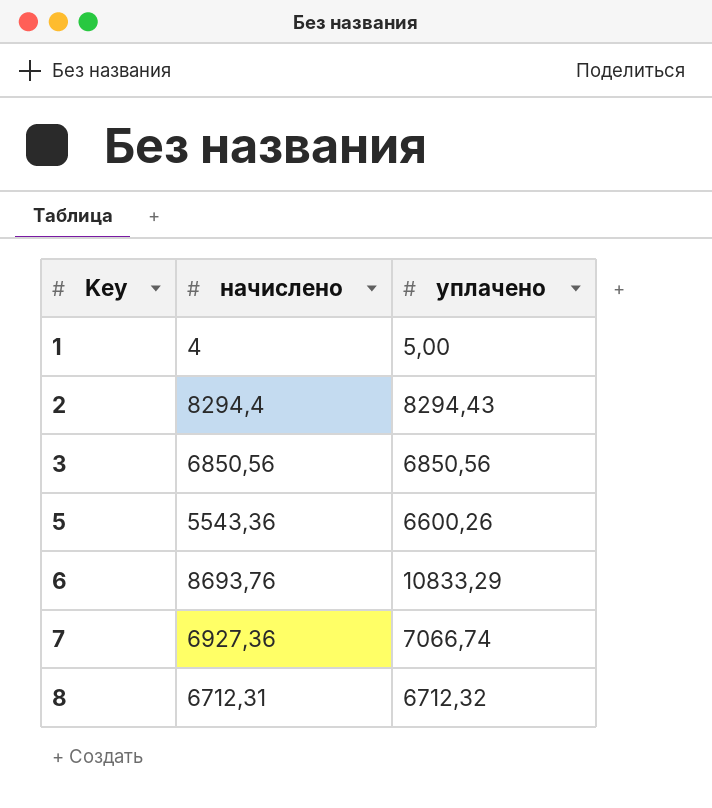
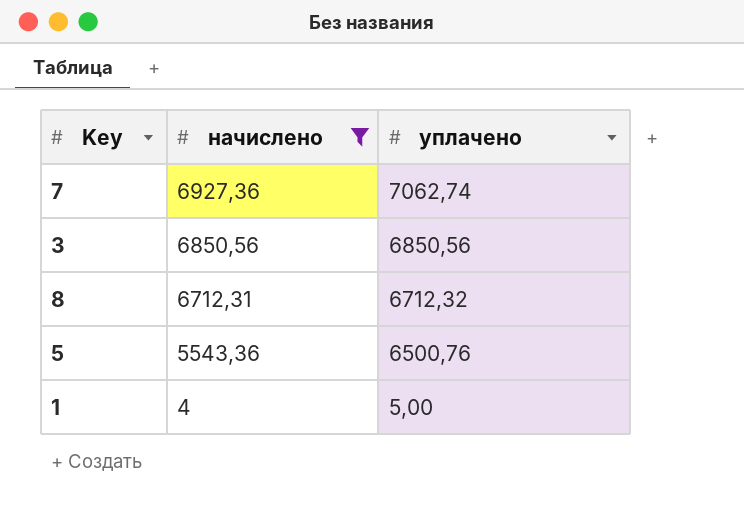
filter: none -> начислено <= 6927,36
row order: Key ascending -> начислено descending
7 | уплачено: 7066,74 -> 7062,74
5 | уплачено: 6600,26 -> 6500,76

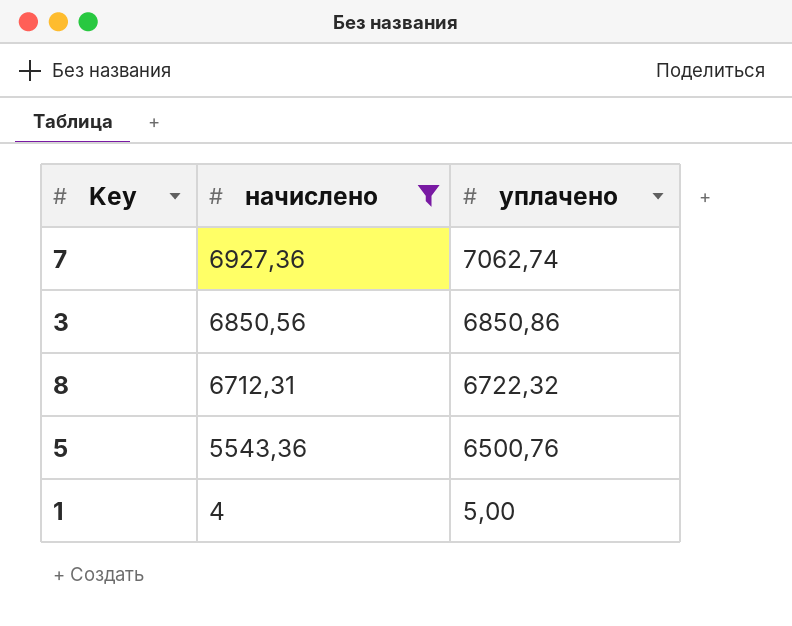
3 | уплачено: 6850,56 -> 6850,86
8 | уплачено: 6712,32 -> 6722,32

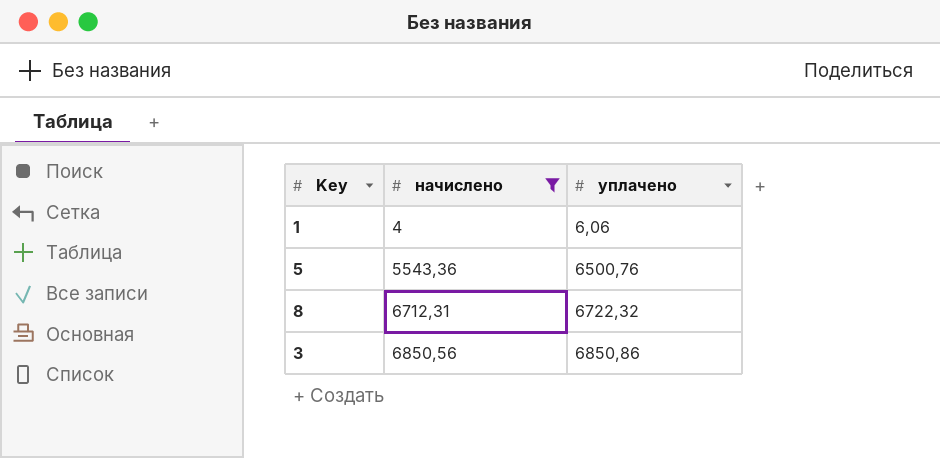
row order: начислено descending -> начислено ascending
row 7: 6927,36 | 7062,74 -> none
1 | уплачено: 5,00 -> 6,06

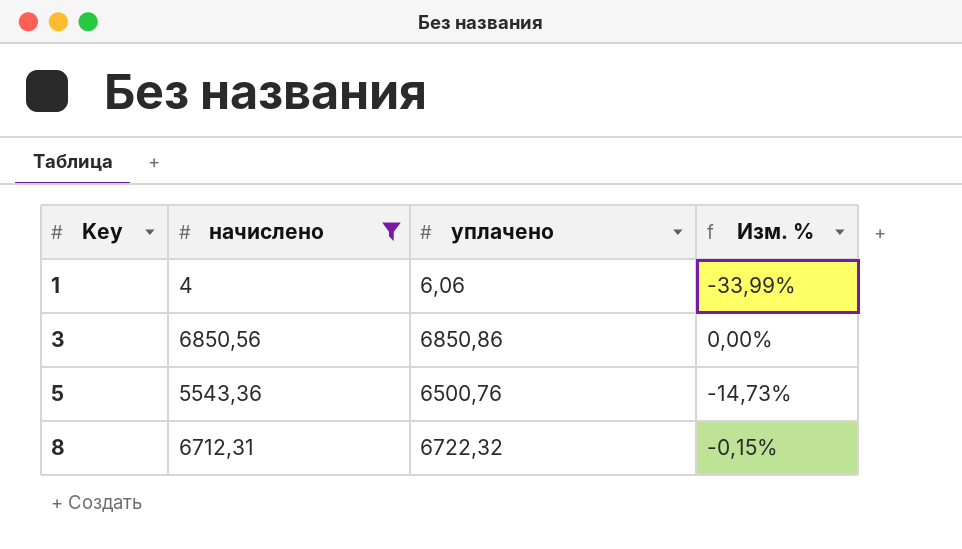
row order: начислено ascending -> Key ascending
column Изм. % | formula: none -> ([начислено] - [уплачено]) / [уплачено]

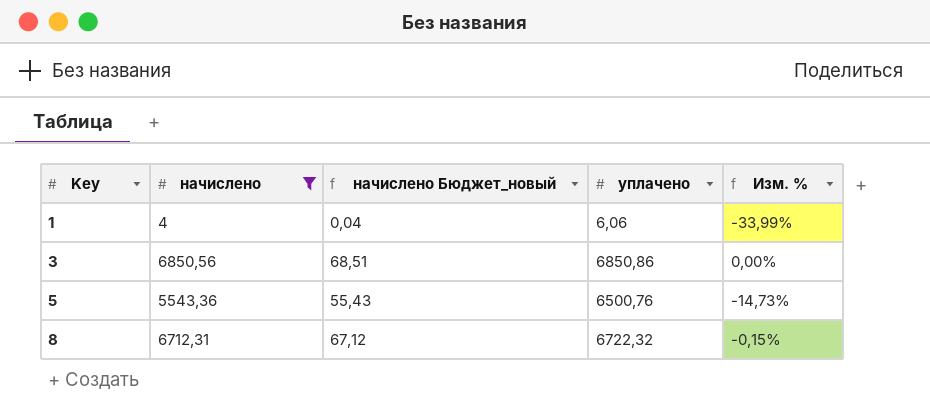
column начислено Бюджет_новый | formula: none -> [начислено] * 0,01

